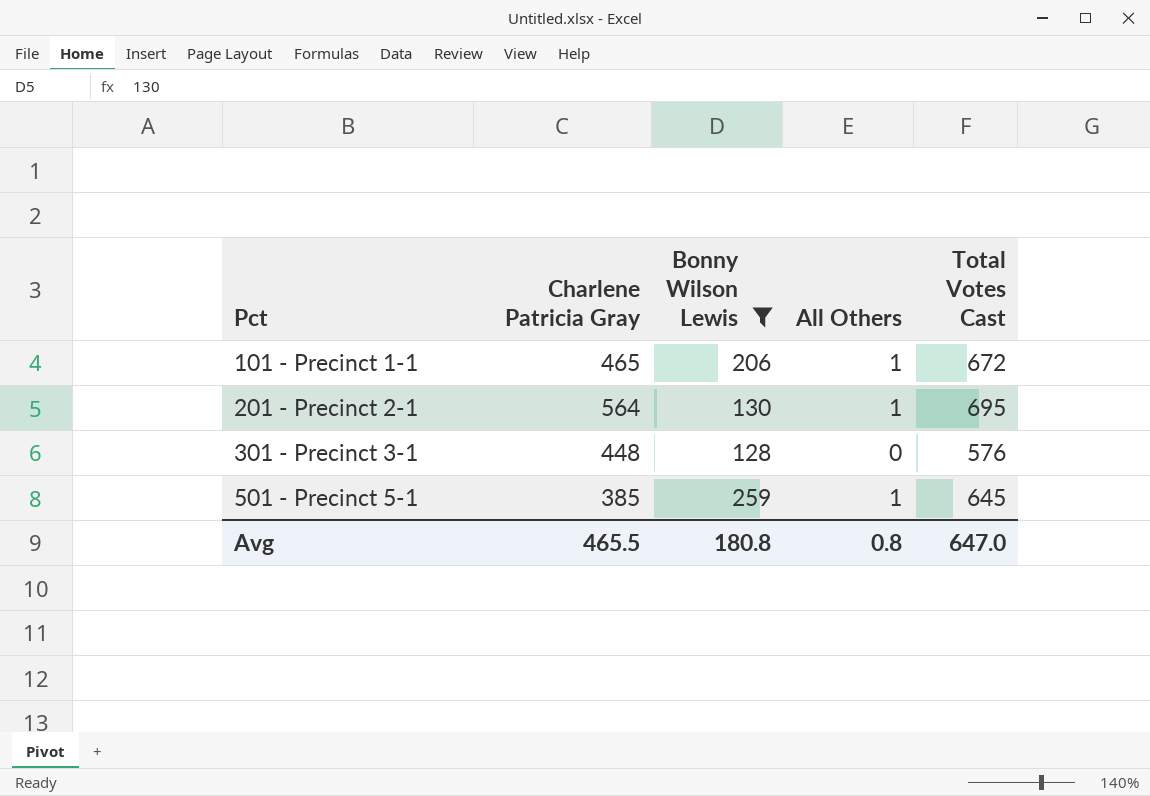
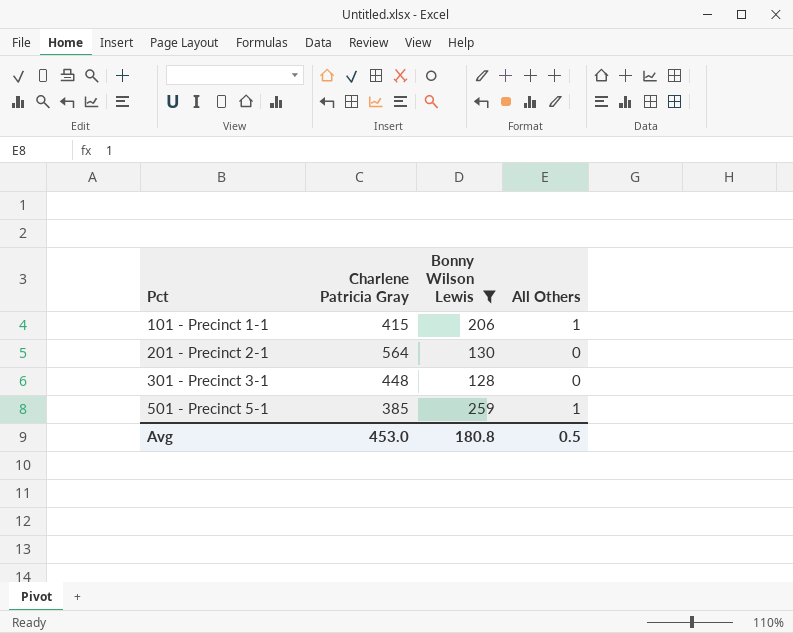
column Total Votes Cast | formula: [Charlene Patricia Gray] + [Bonny Wilson Lewis] + [All Others] -> none
101 - Precinct 1-1 | Charlene Patricia Gray: 465 -> 415
201 - Precinct 2-1 | All Others: 1 -> 0
Avg | Charlene Patricia Gray: 465.5 -> 453.0
Avg | All Others: 0.8 -> 0.5

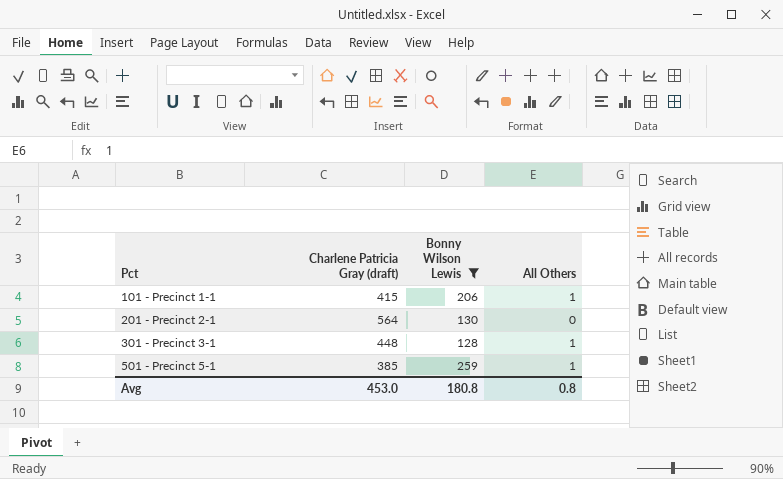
column name: Charlene Patricia Gray -> Charlene Patricia Gray (draft)
301 - Precinct 3-1 | All Others: 0 -> 1
Avg | All Others: 0.5 -> 0.8

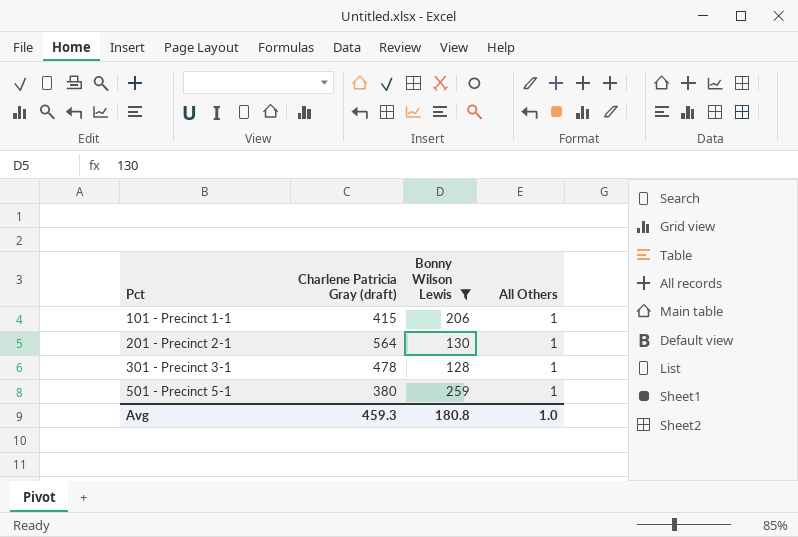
201 - Precinct 2-1 | All Others: 0 -> 1
301 - Precinct 3-1 | Charlene Patricia Gray (draft): 448 -> 478
501 - Precinct 5-1 | Charlene Patricia Gray (draft): 385 -> 380
Avg | Charlene Patricia Gray (draft): 453.0 -> 459.3
Avg | All Others: 0.8 -> 1.0

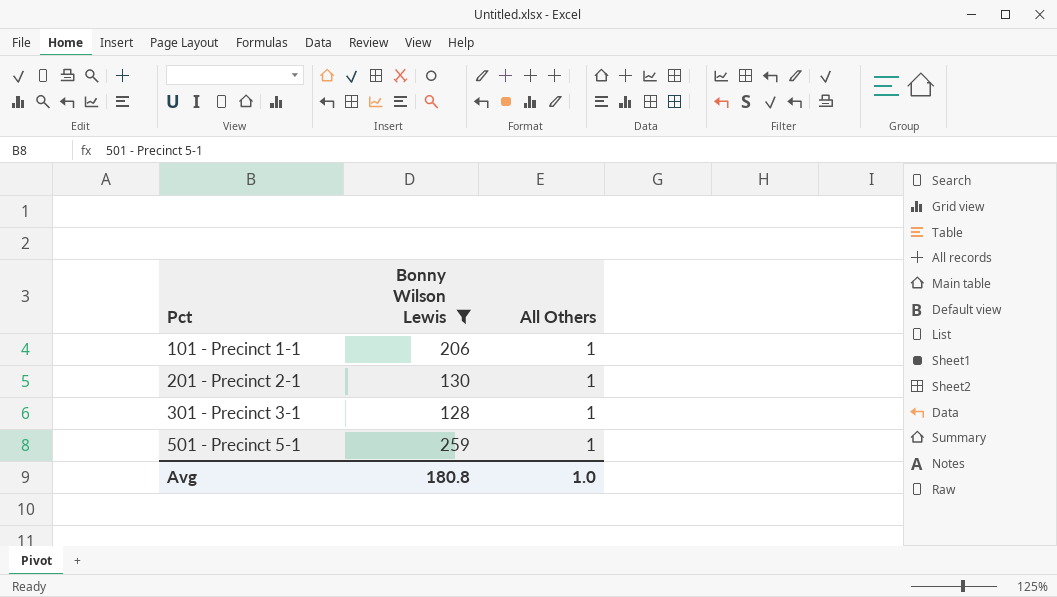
column Charlene Patricia Gray (draft) | position: 2 -> none

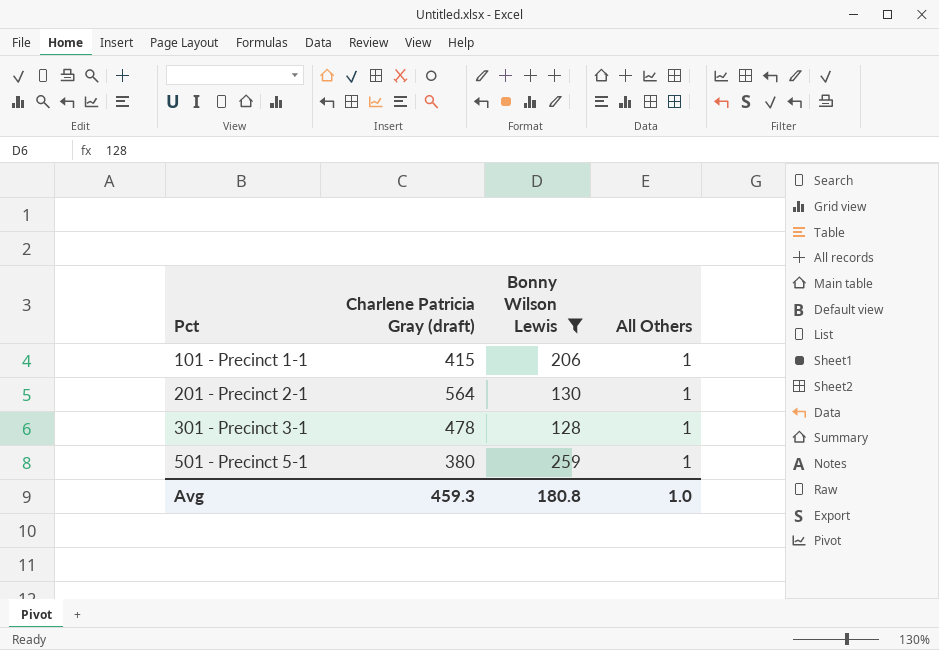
column Charlene Patricia Gray (draft) | position: none -> 2

